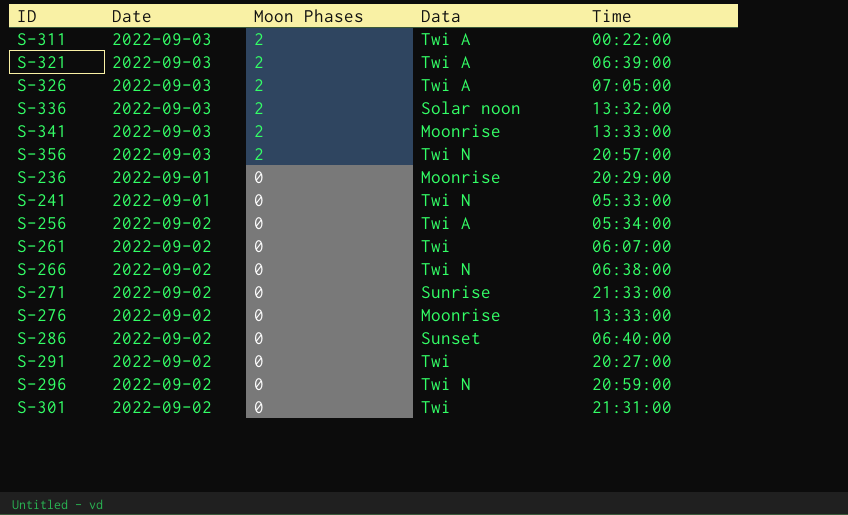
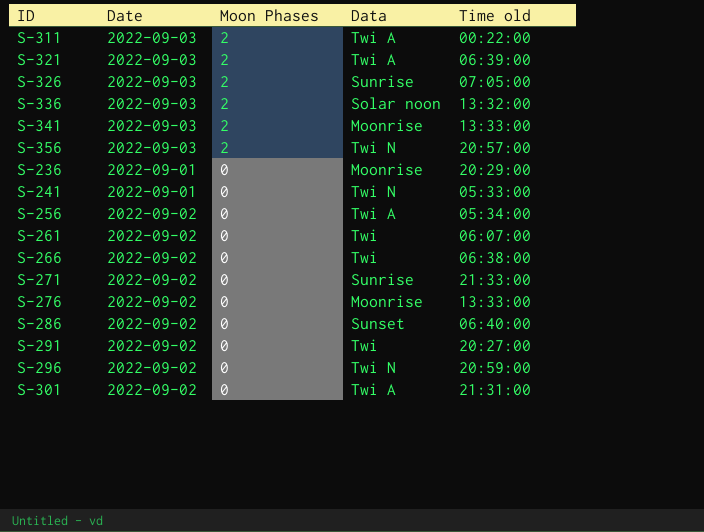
column name: Time -> Time old
S-326 | Data: Twi A -> Sunrise
S-266 | Data: Twi N -> Twi
S-301 | Data: Twi -> Twi A

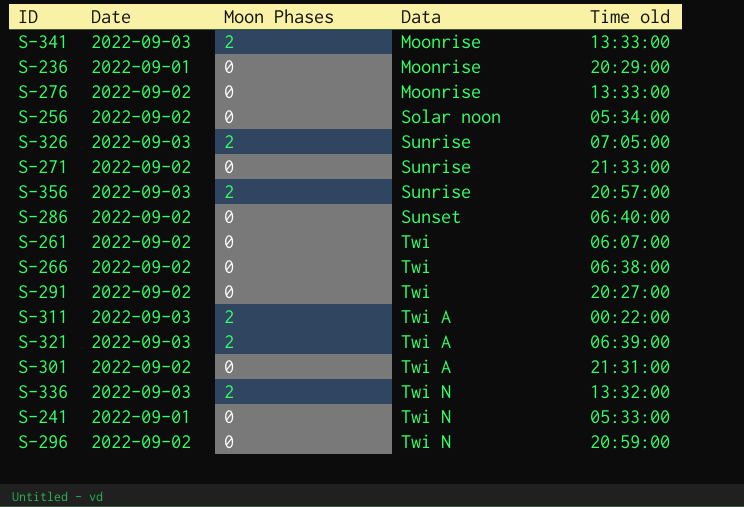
row order: Moon Phases descending -> Data ascending
S-256 | Data: Twi A -> Solar noon
S-356 | Data: Twi N -> Sunrise
S-336 | Data: Solar noon -> Twi N

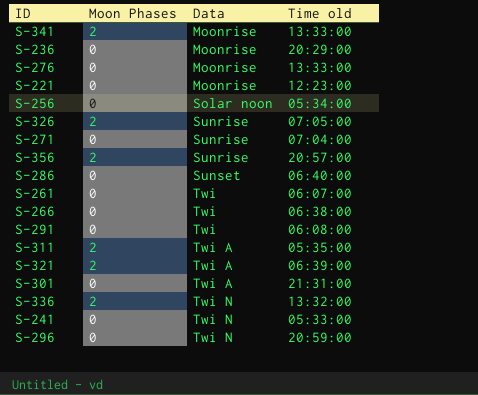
column Date | position: 2 -> none
row S-221: none -> 0 | Moonrise | 12:23:00
S-271 | Time old: 21:33:00 -> 07:04:00
S-291 | Time old: 20:27:00 -> 06:08:00
S-311 | Time old: 00:22:00 -> 05:35:00

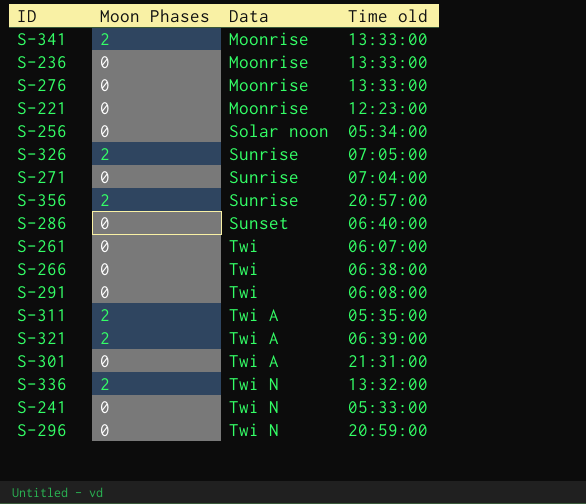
S-236 | Time old: 20:29:00 -> 13:33:00

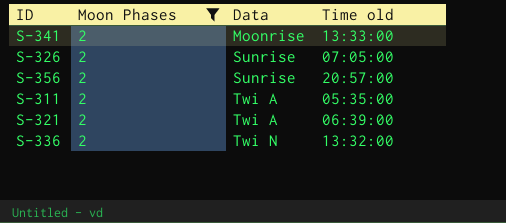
filter: none -> Moon Phases = 2

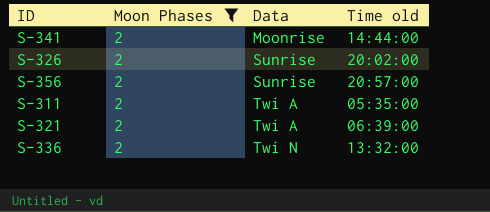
S-341 | Time old: 13:33:00 -> 14:44:00
S-326 | Time old: 07:05:00 -> 20:02:00

